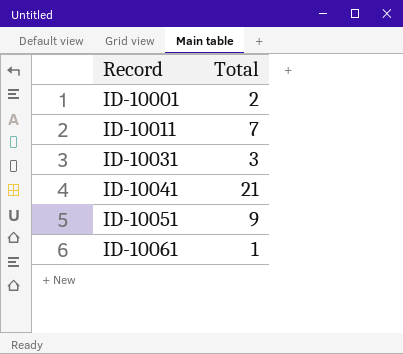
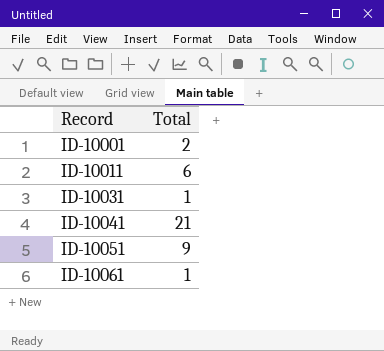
ID-10011 | Total: 7 -> 6
ID-10031 | Total: 3 -> 1

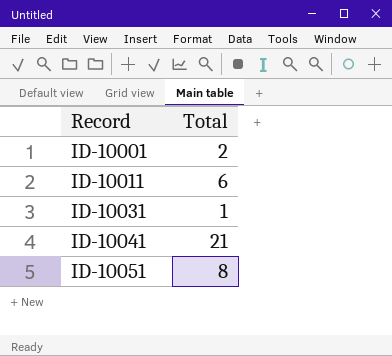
row ID-10061: 1 -> none
ID-10051 | Total: 9 -> 8

